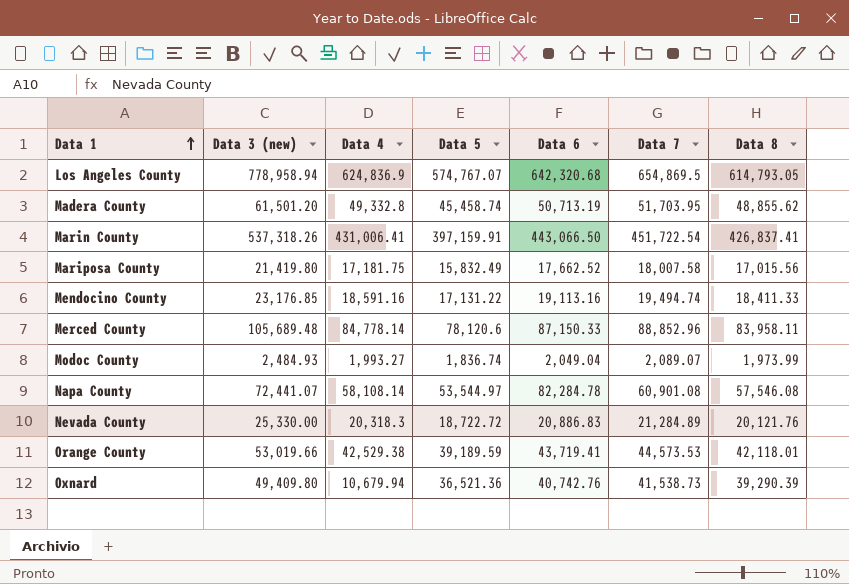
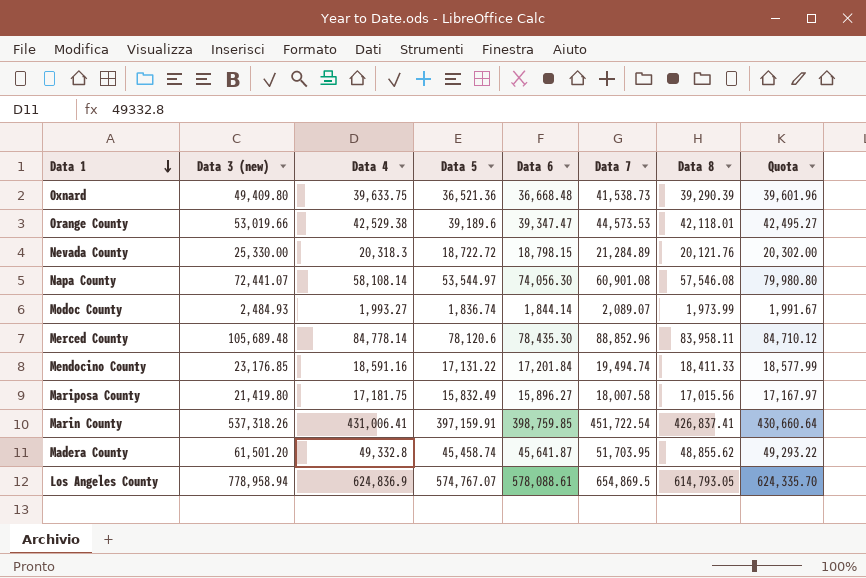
row order: Data 1 ascending -> Data 1 descending
column Quota | formula: none -> [Data 6] * 1.08
Oxnard | Data 4: 10,679.94 -> 39,633.75
Oxnard | Data 6: 40,742.76 -> 36,668.48
Orange County | Data 5: 39,189.59 -> 39,189.6
Orange County | Data 6: 43,719.41 -> 39,347.47
Nevada County | Data 6: 20,886.83 -> 18,798.15
Napa County | Data 6: 82,284.78 -> 74,056.30
Modoc County | Data 6: 2,049.04 -> 1,844.14
Merced County | Data 6: 87,150.33 -> 78,435.30
Mendocino County | Data 6: 19,113.16 -> 17,201.84
Mariposa County | Data 6: 17,662.52 -> 15,896.27
Marin County | Data 6: 443,066.50 -> 398,759.85
Madera County | Data 6: 50,713.19 -> 45,641.87
Los Angeles County | Data 6: 642,320.68 -> 578,088.61

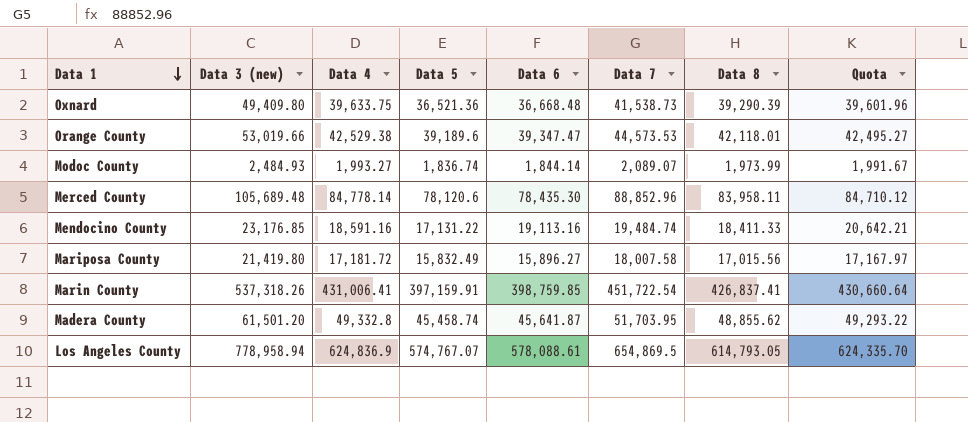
row Nevada County: 25,330.00 | 20,318.3 | 18,722.72 | 18,798.15 | 21,284.89 | 20,121.76 | 20,302.00 -> none
row Napa County: 72,441.07 | 58,108.14 | 53,544.97 | 74,056.30 | 60,901.08 | 57,546.08 | 79,980.80 -> none
Mendocino County | Data 6: 17,201.84 -> 19,113.16
Mendocino County | Data 7: 19,494.74 -> 19,484.74
Mendocino County | Quota: 18,577.99 -> 20,642.21
Mariposa County | Data 4: 17,181.75 -> 17,181.72

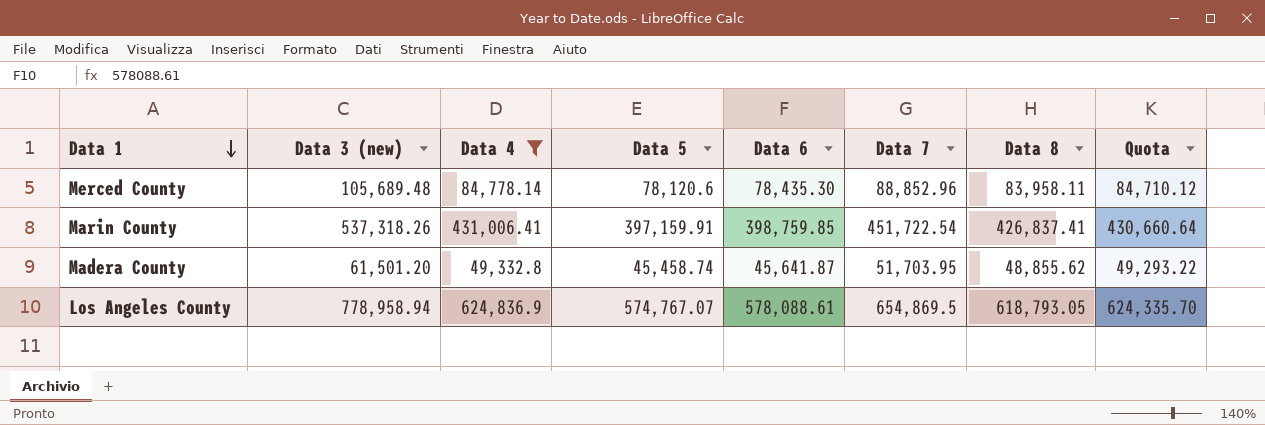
filter: none -> Data 4 >= 49,332.8
Los Angeles County | Data 8: 614,793.05 -> 618,793.05

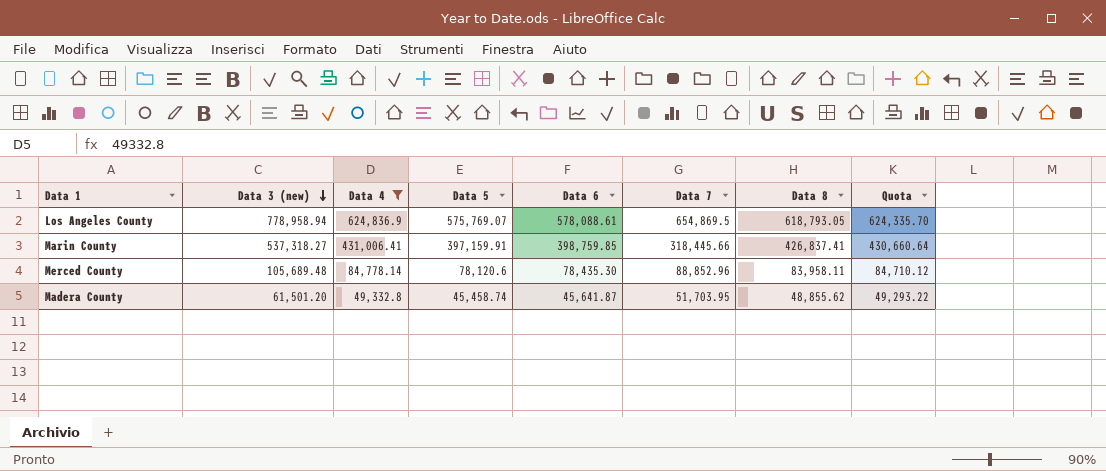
row order: Data 1 descending -> Data 3 (new) descending
Los Angeles County | Data 5: 574,767.07 -> 575,769.07
Marin County | Data 3 (new): 537,318.26 -> 537,318.27
Marin County | Data 7: 451,722.54 -> 318,445.66

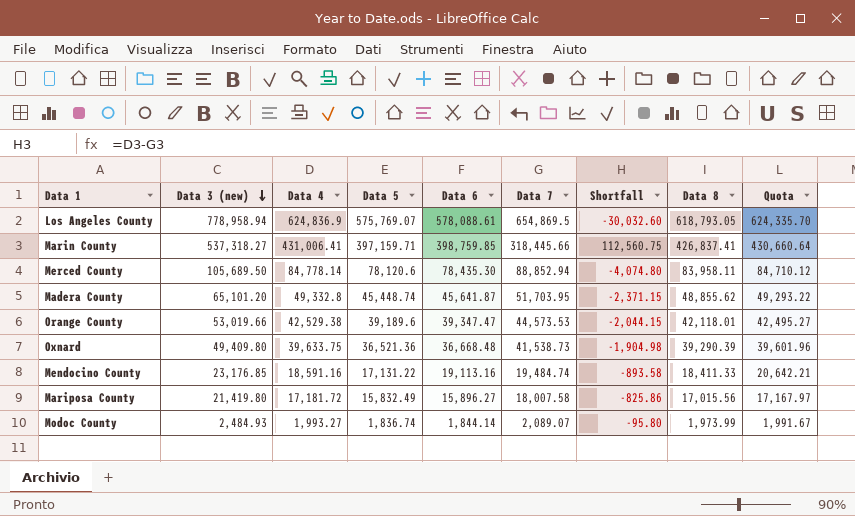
filter: Data 4 >= 49,332.8 -> none
column Shortfall | formula: none -> [Data 4] - [Data 7]
Marin County | Data 5: 397,159.91 -> 397,159.71
Merced County | Data 3 (new): 105,689.48 -> 105,689.50
Merced County | Data 7: 88,852.96 -> 88,852.94
Madera County | Data 3 (new): 61,501.20 -> 65,101.20
Madera County | Data 5: 45,458.74 -> 45,448.74

